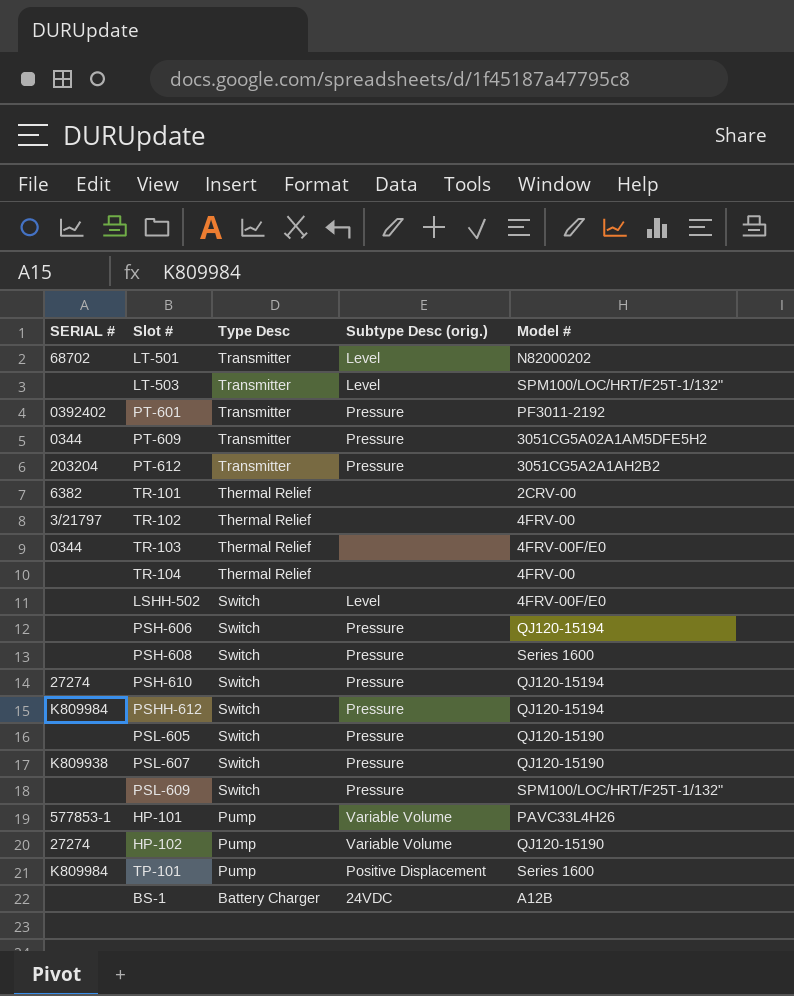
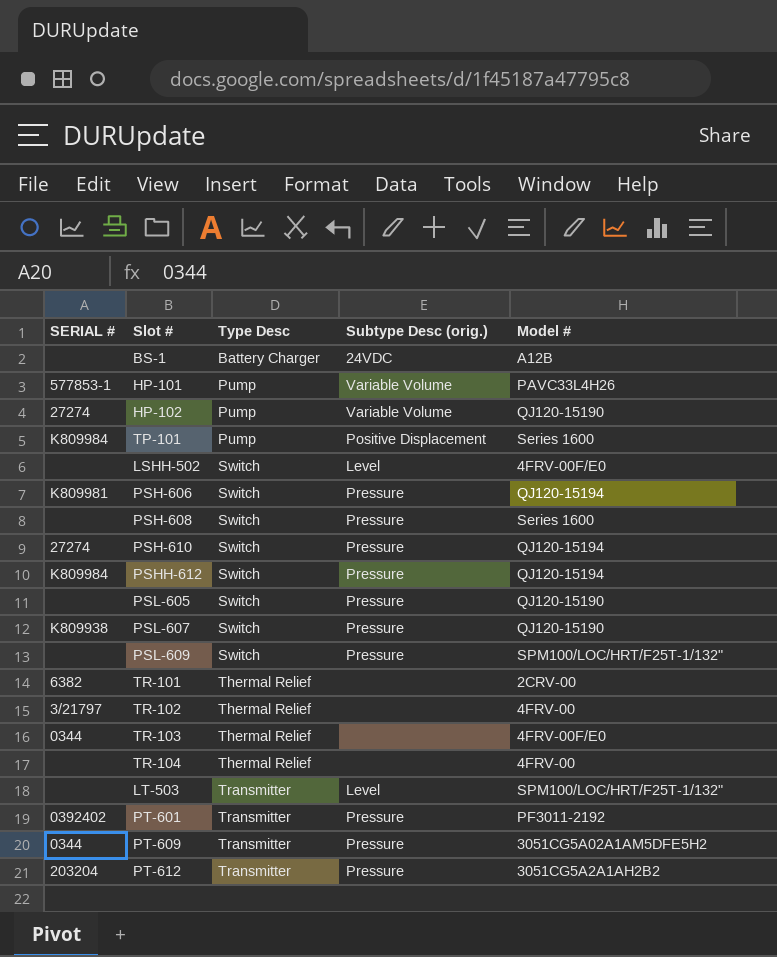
row order: Type Desc descending -> Type Desc ascending
row LT-501: 68702 | Transmitter | Level | N82000202 -> none
PSH-606 | SERIAL #: none -> K809981

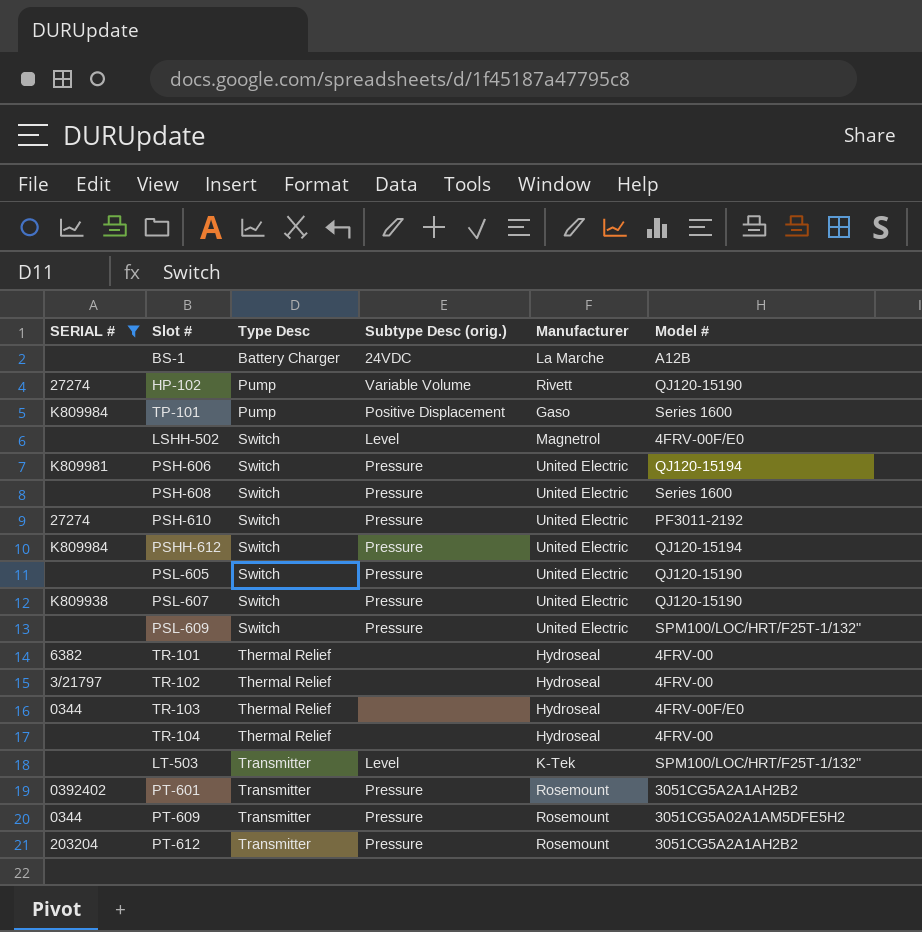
filter: none -> SERIAL # != 577853-1
column Manufacturer | position: none -> 5
PSH-610 | Model #: QJ120-15194 -> PF3011-2192
TR-101 | Model #: 2CRV-00 -> 4FRV-00
PT-601 | Model #: PF3011-2192 -> 3051CG5A2A1AH2B2

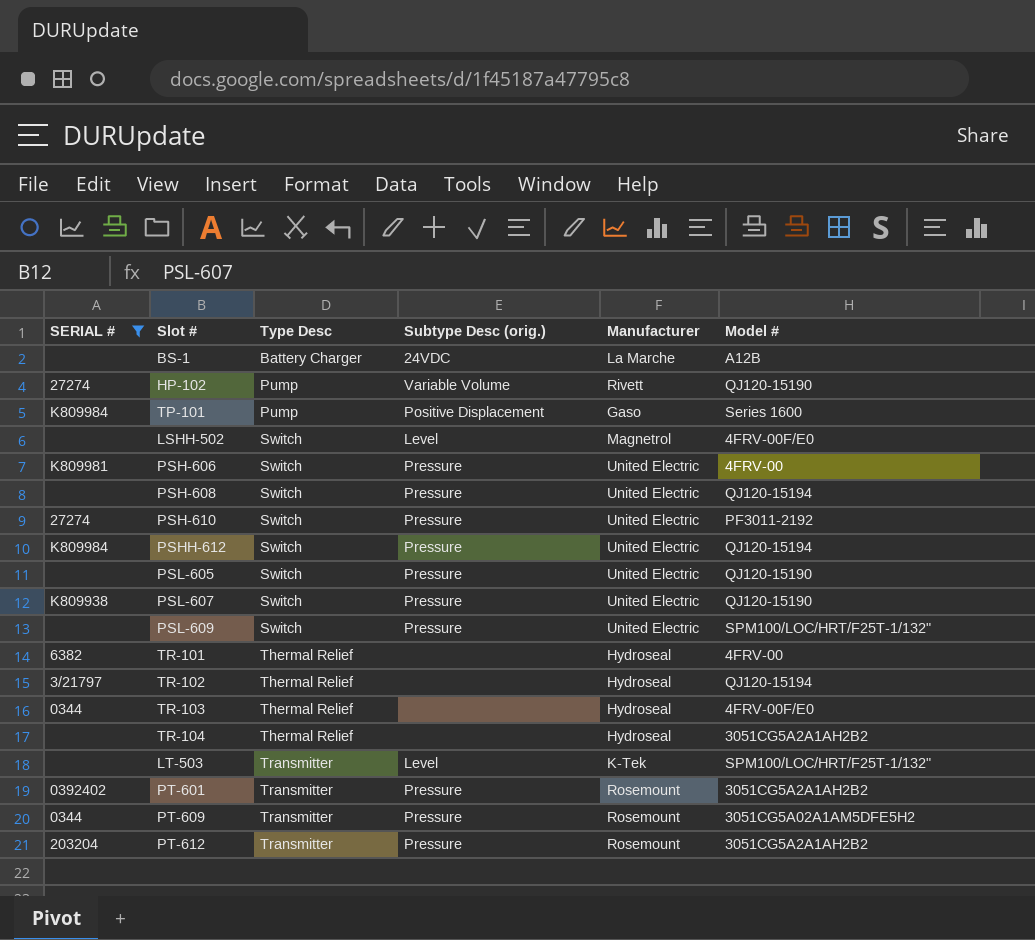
PSH-606 | Model #: QJ120-15194 -> 4FRV-00
PSH-608 | Model #: Series 1600 -> QJ120-15194
TR-102 | Model #: 4FRV-00 -> QJ120-15194
TR-104 | Model #: 4FRV-00 -> 3051CG5A2A1AH2B2

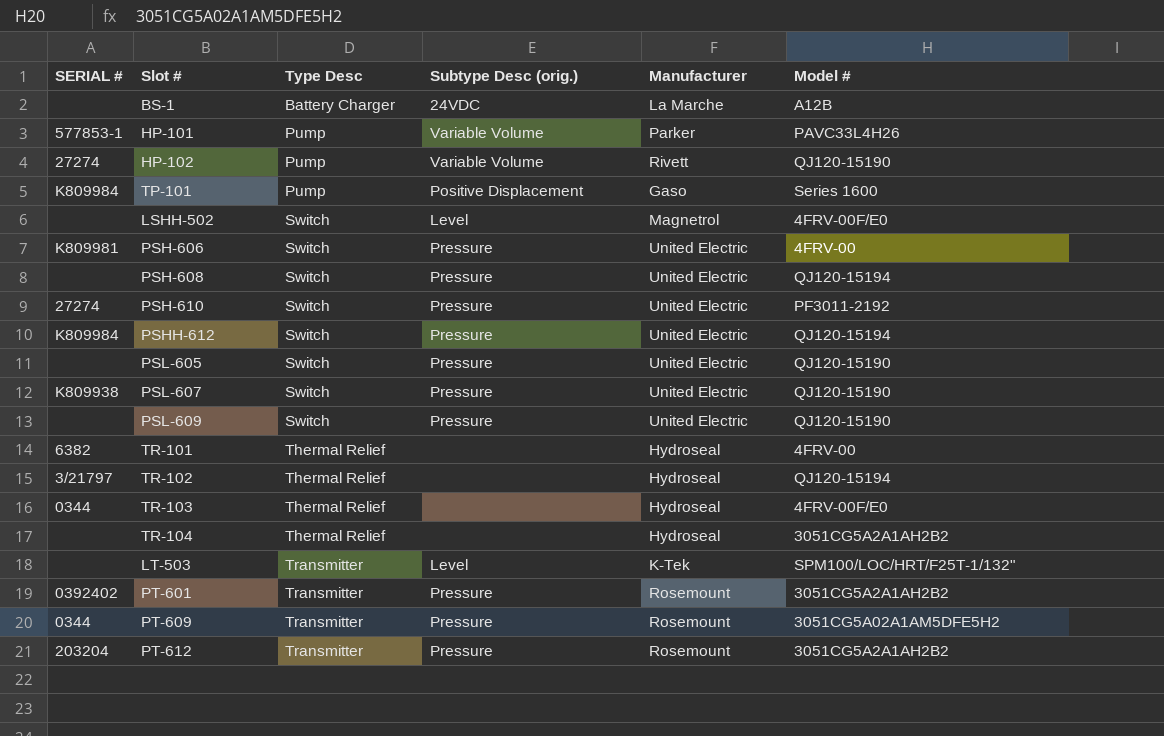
filter: SERIAL # != 577853-1 -> none
PSL-609 | Model #: SPM100/LOC/HRT/F25T-1/132" -> QJ120-15190

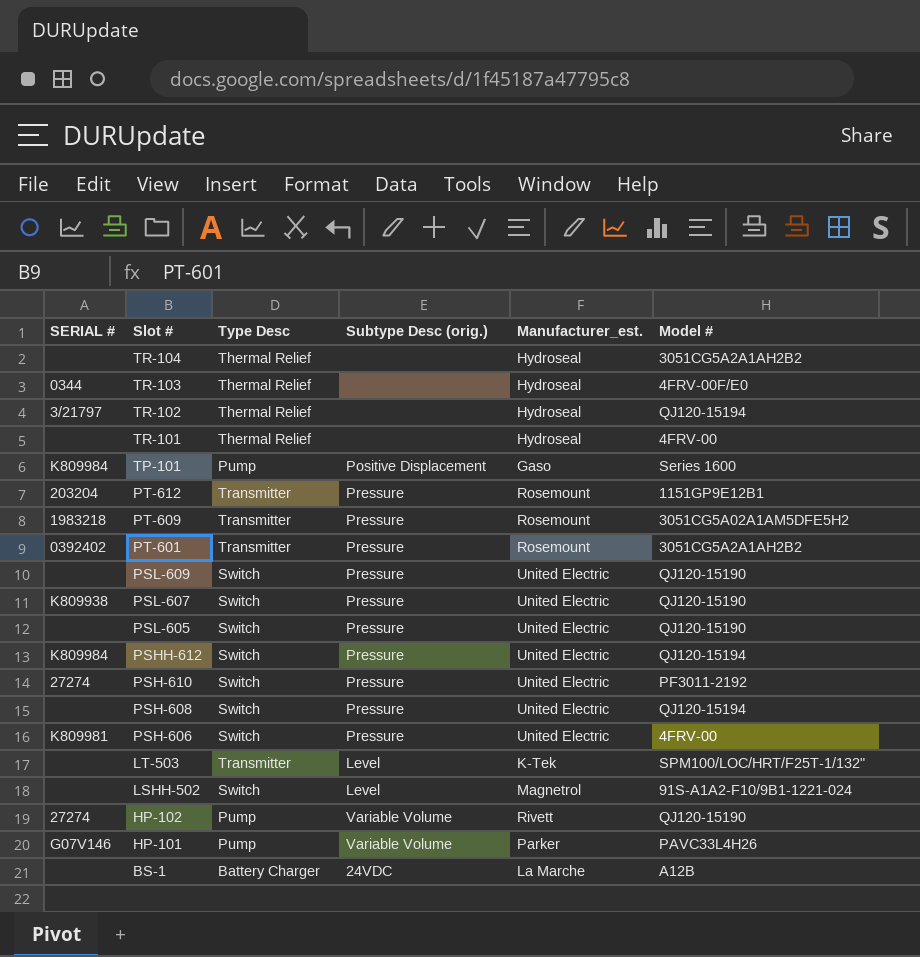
row order: Type Desc ascending -> Slot # descending
column name: Manufacturer -> Manufacturer_est.
TR-101 | SERIAL #: 6382 -> none
PT-612 | Model #: 3051CG5A2A1AH2B2 -> 1151GP9E12B1
PT-609 | SERIAL #: 0344 -> 1983218
LSHH-502 | Model #: 4FRV-00F/E0 -> 91S-A1A2-F10/9B1-1221-024
HP-101 | SERIAL #: 577853-1 -> G07V146

